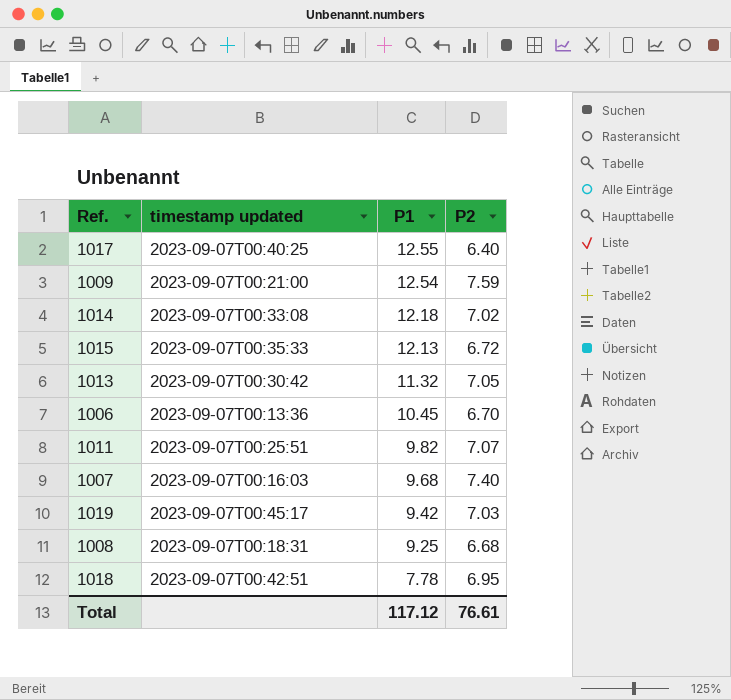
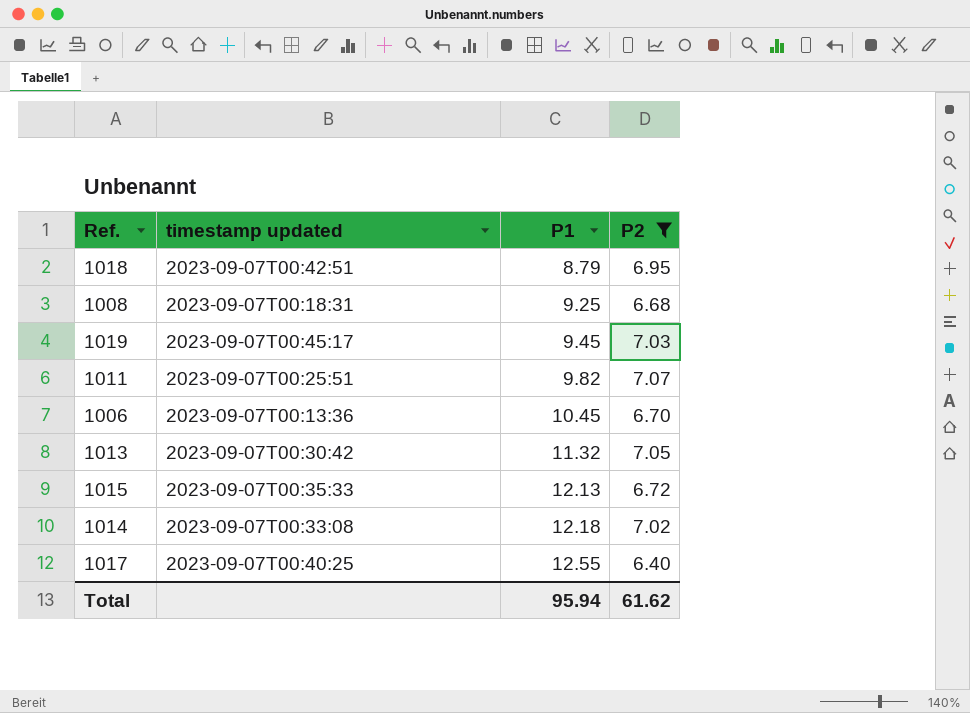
filter: none -> P2 <= 7.07
row order: P1 descending -> P1 ascending
1018 | P1: 7.78 -> 8.79
1019 | P1: 9.42 -> 9.45
Total | P1: 117.12 -> 95.94
Total | P2: 76.61 -> 61.62

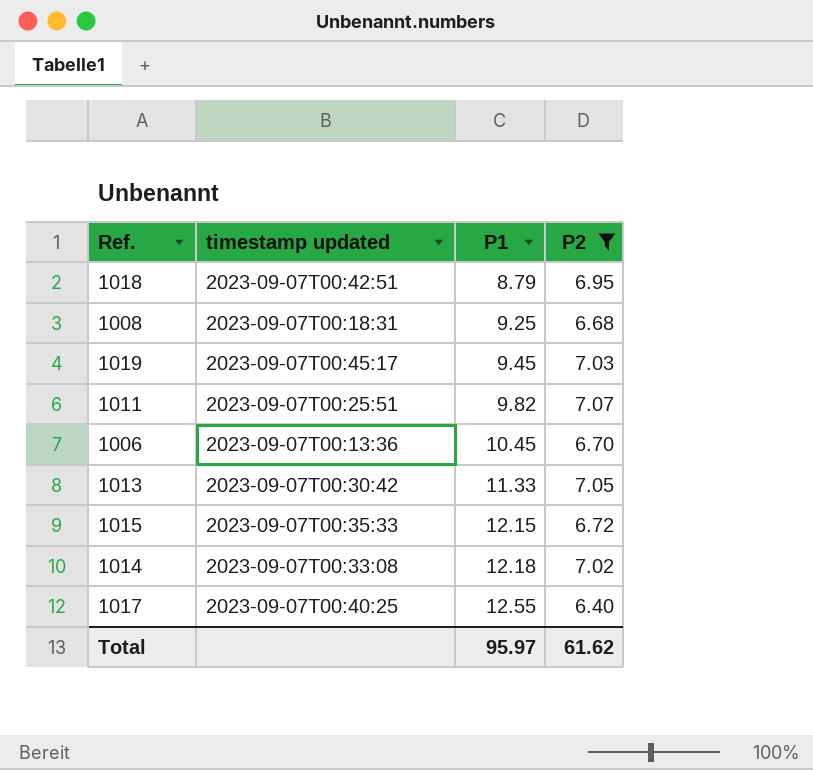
1013 | P1: 11.32 -> 11.33
1015 | P1: 12.13 -> 12.15
Total | P1: 95.94 -> 95.97

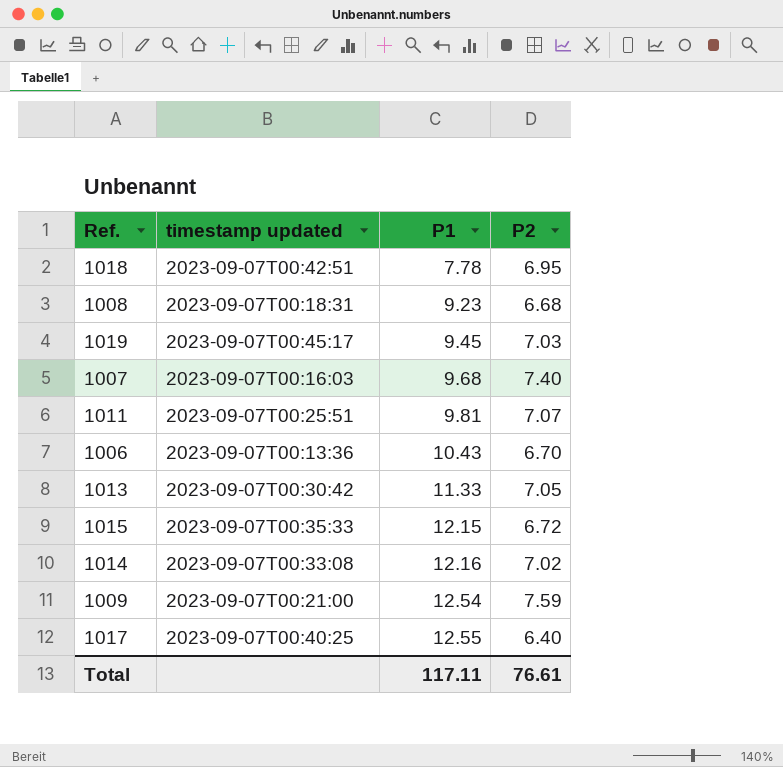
filter: P2 <= 7.07 -> none
1018 | P1: 8.79 -> 7.78
1008 | P1: 9.25 -> 9.23
1011 | P1: 9.82 -> 9.81
1006 | P1: 10.45 -> 10.43
1014 | P1: 12.18 -> 12.16
Total | P1: 95.97 -> 117.11
Total | P2: 61.62 -> 76.61

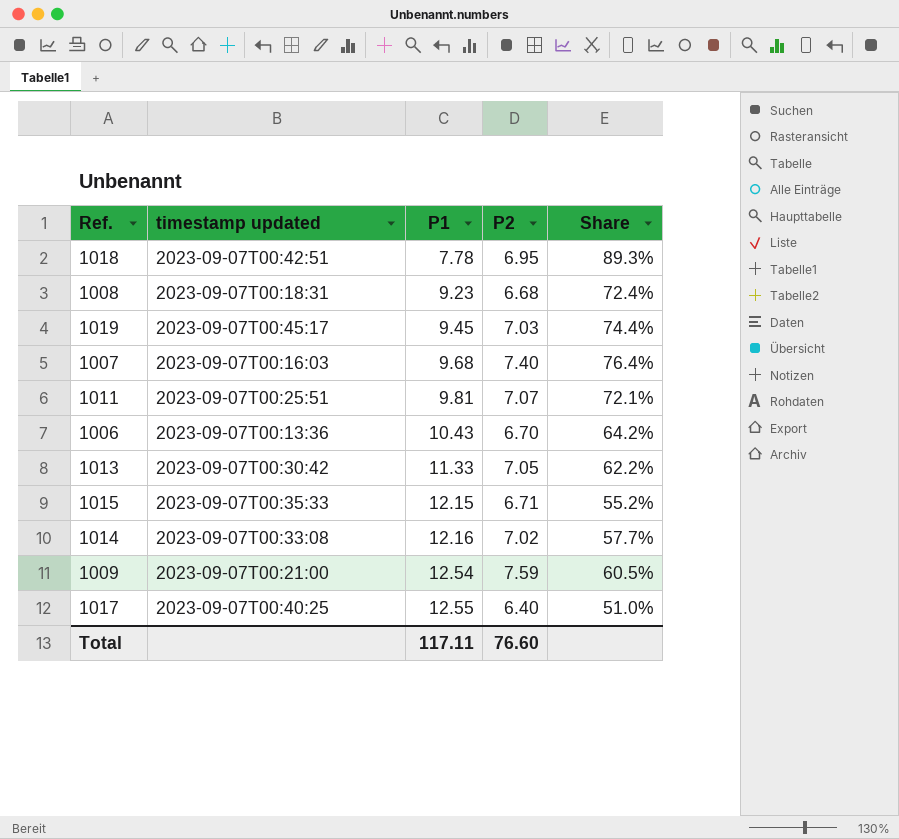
column Share | formula: none -> [P2] / [P1]
1015 | P2: 6.72 -> 6.71
Total | P2: 76.61 -> 76.60

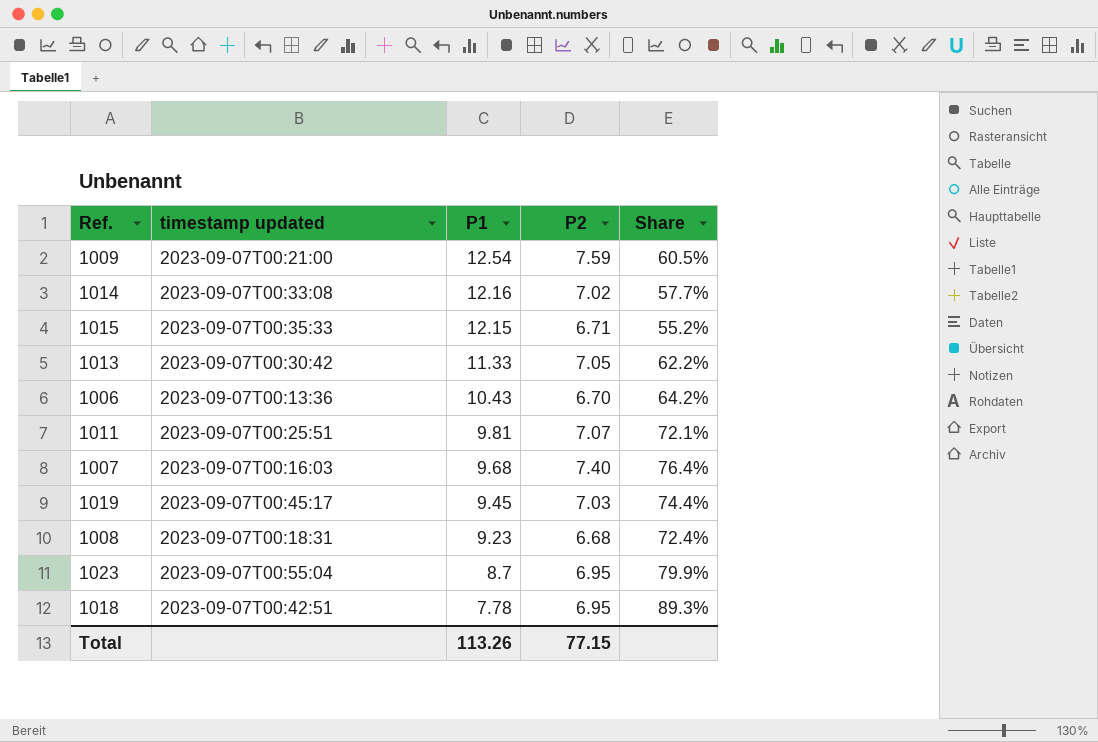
row order: P1 ascending -> P1 descending
row 1017: 2023-09-07T00:40:25 | 12.55 | 6.40 | 51.0% -> none
row 1023: none -> 2023-09-07T00:55:04 | 8.7 | 6.95 | 79.9%
Total | P1: 117.11 -> 113.26
Total | P2: 76.60 -> 77.15

